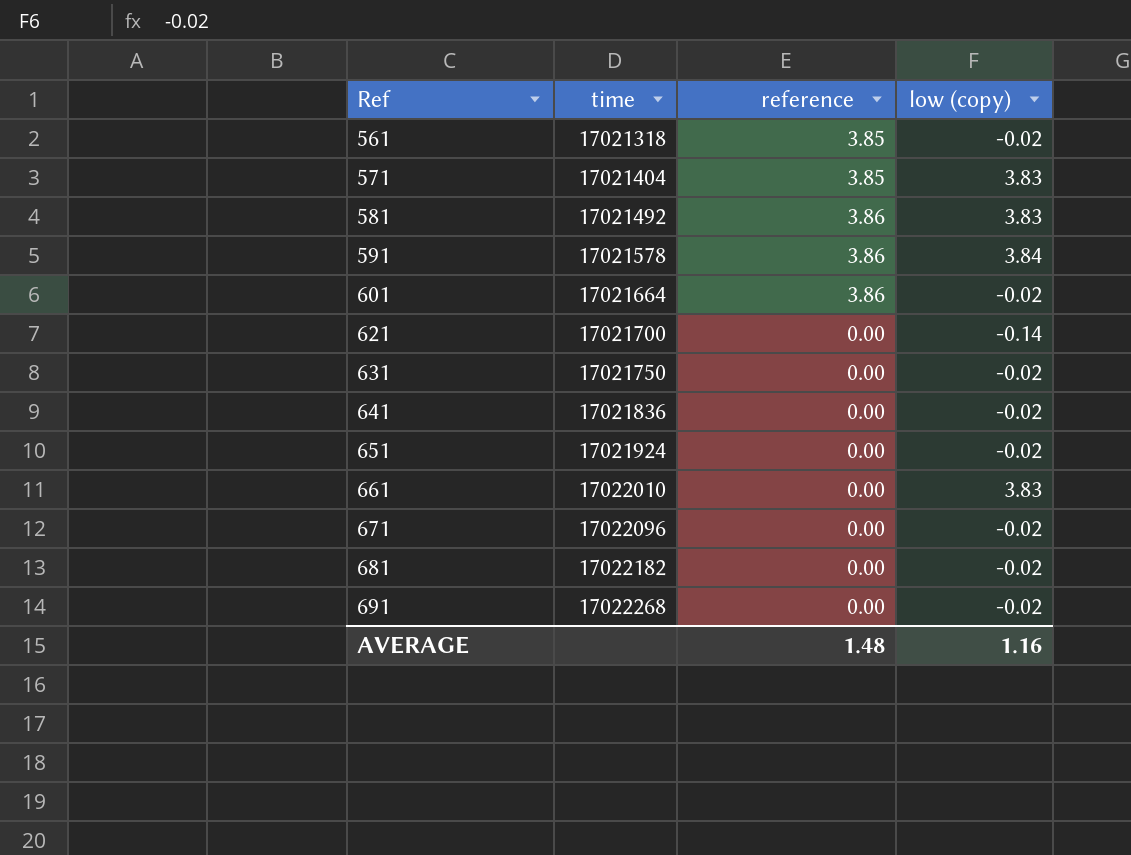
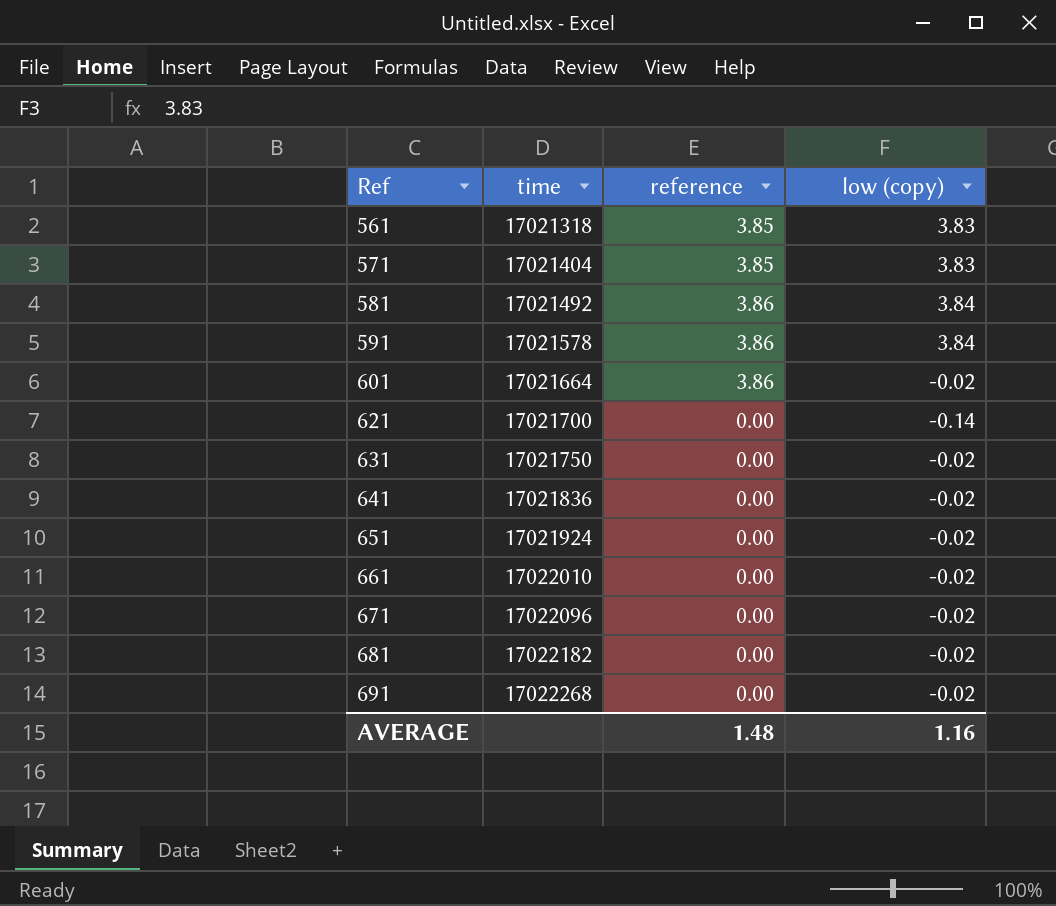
561 | low (copy): -0.02 -> 3.83
581 | low (copy): 3.83 -> 3.84
661 | low (copy): 3.83 -> -0.02

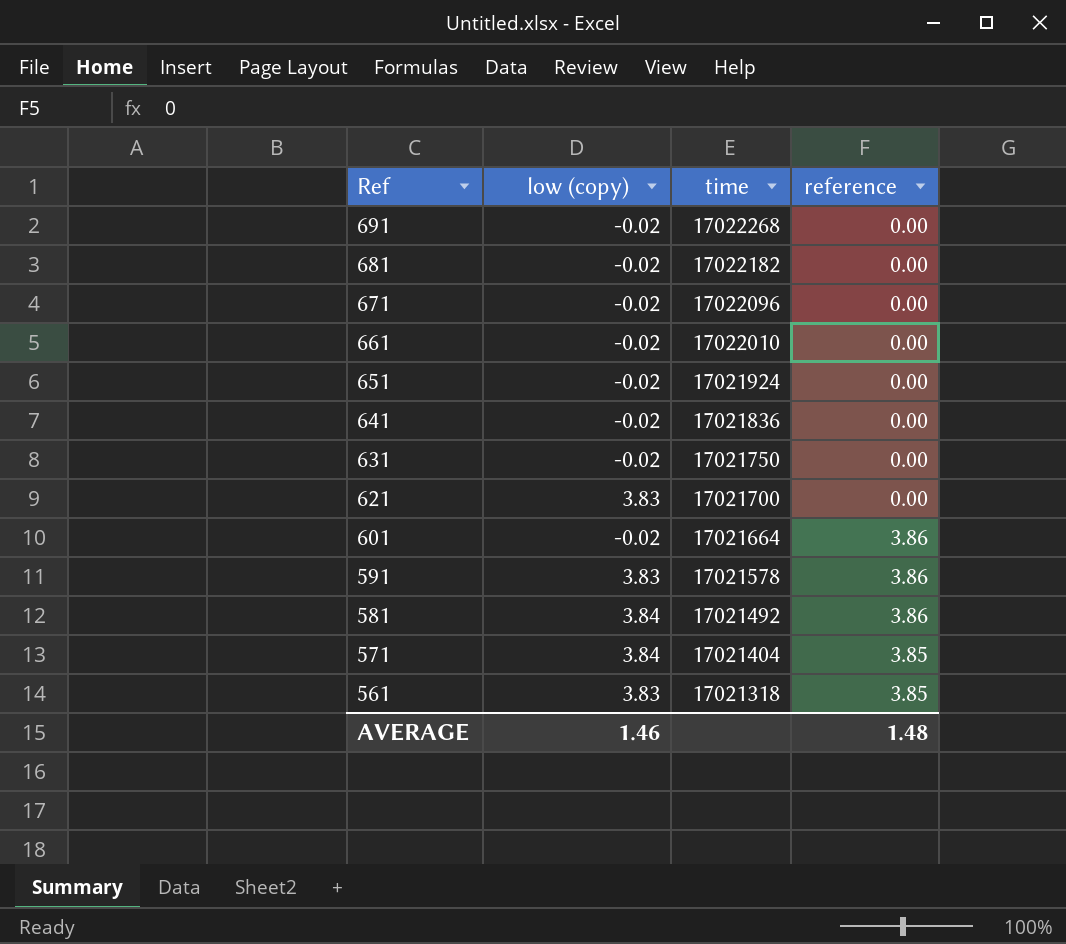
row order: Ref ascending -> Ref descending
column low (copy) | position: 4 -> 2
621 | low (copy): -0.14 -> 3.83
591 | low (copy): 3.84 -> 3.83
571 | low (copy): 3.83 -> 3.84
AVERAGE | low (copy): 1.16 -> 1.46

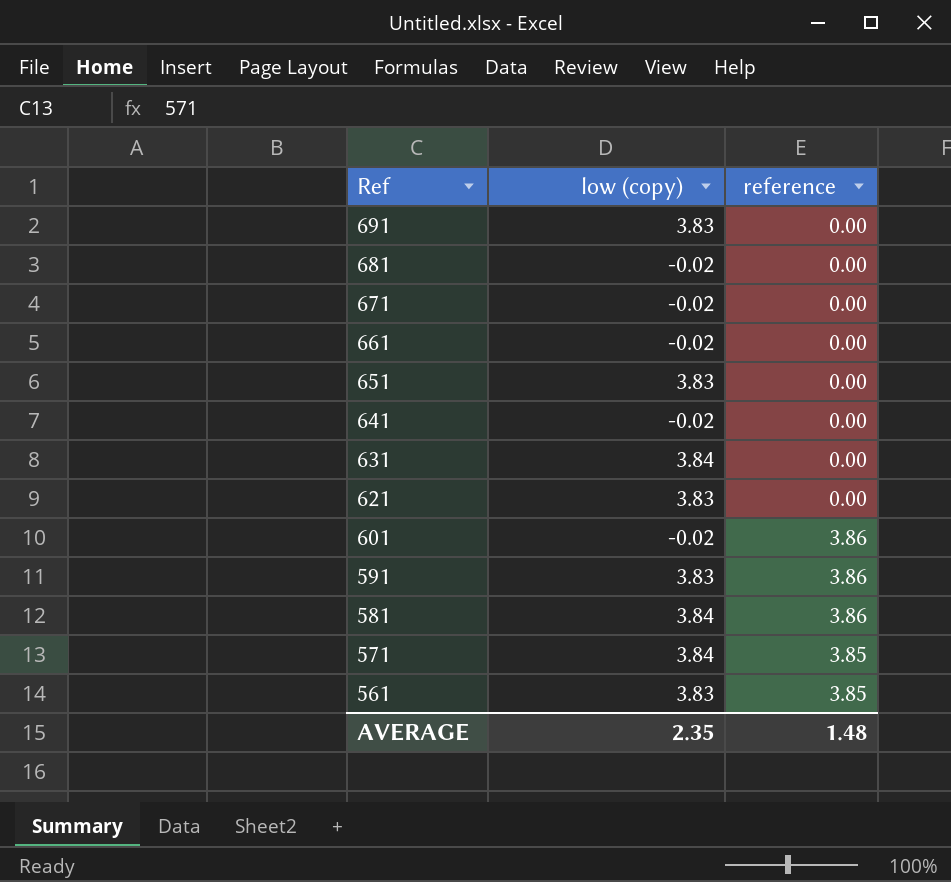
column time | position: 3 -> none
691 | low (copy): -0.02 -> 3.83
651 | low (copy): -0.02 -> 3.83
631 | low (copy): -0.02 -> 3.84
AVERAGE | low (copy): 1.46 -> 2.35

